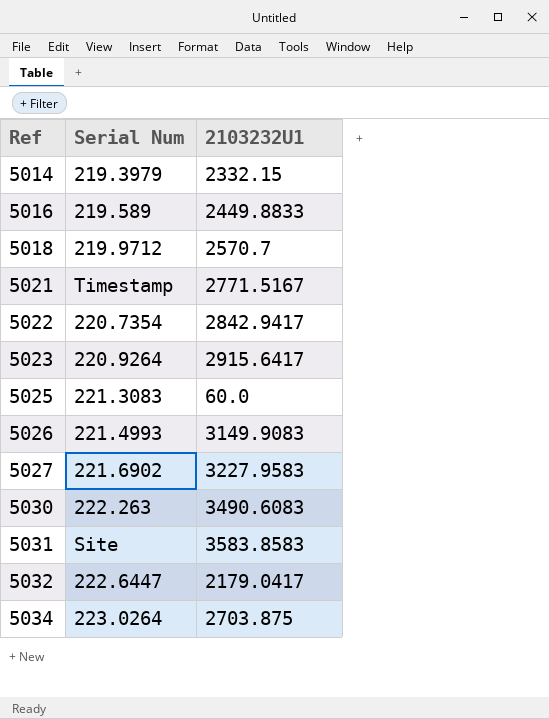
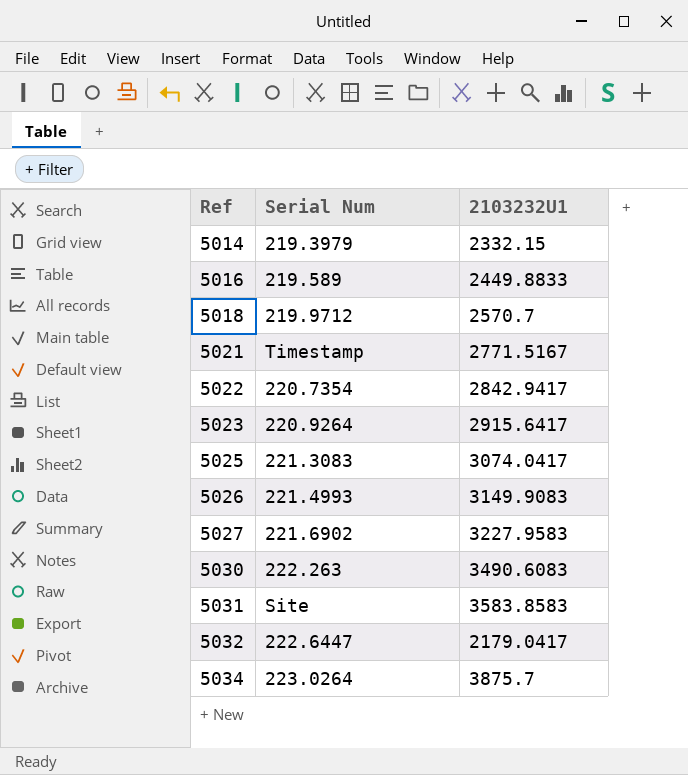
5025 | 2103232U1: 60.0 -> 3074.0417
5034 | 2103232U1: 2703.875 -> 3875.7

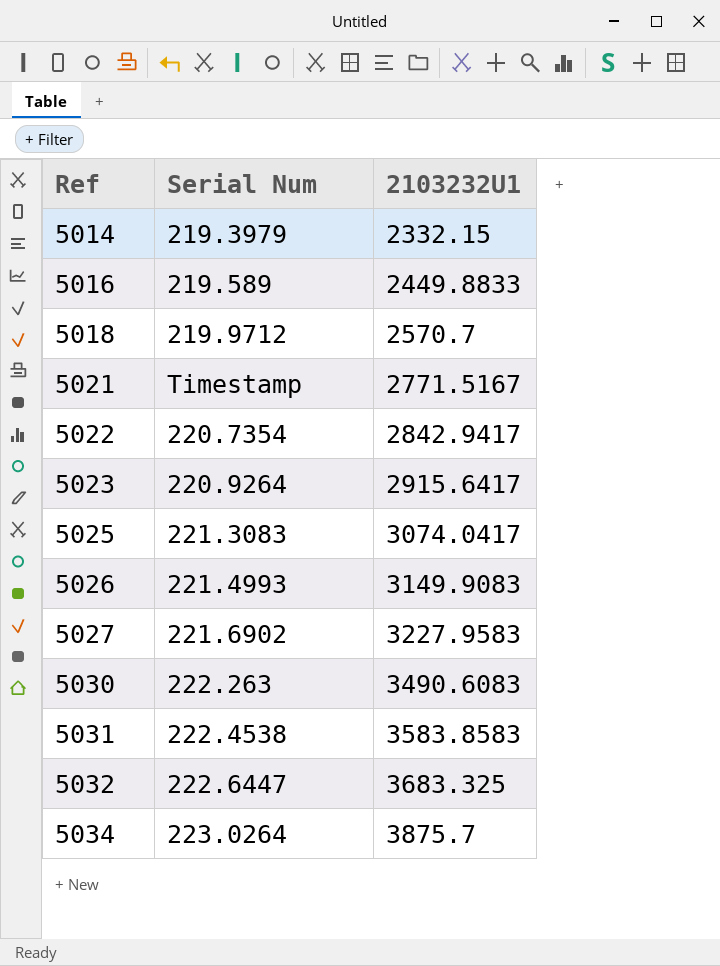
5031 | Serial Num: Site -> 222.4538
5032 | 2103232U1: 2179.0417 -> 3683.325

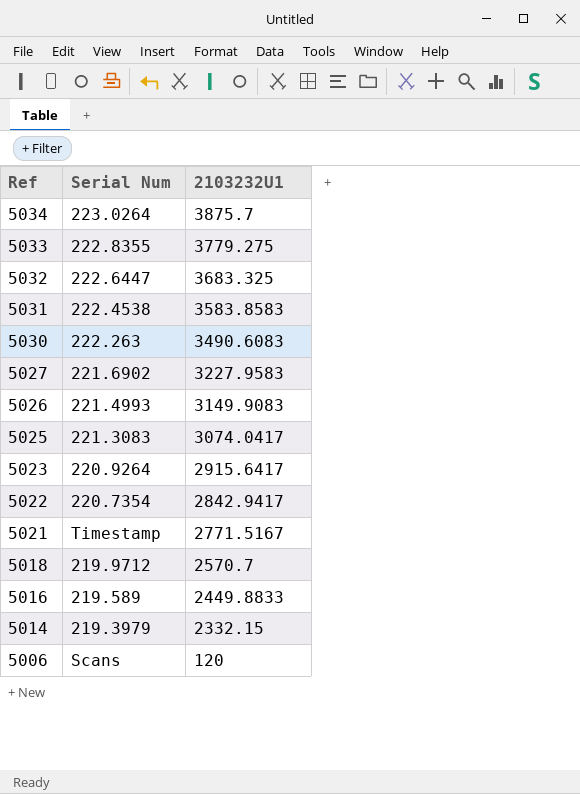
row order: Ref ascending -> Ref descending
row 5033: none -> 222.8355 | 3779.275
row 5006: none -> Scans | 120

